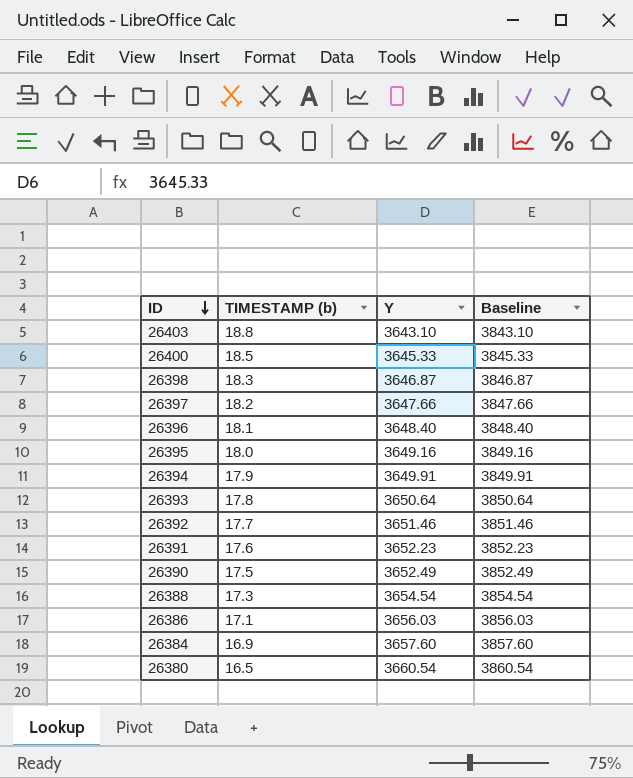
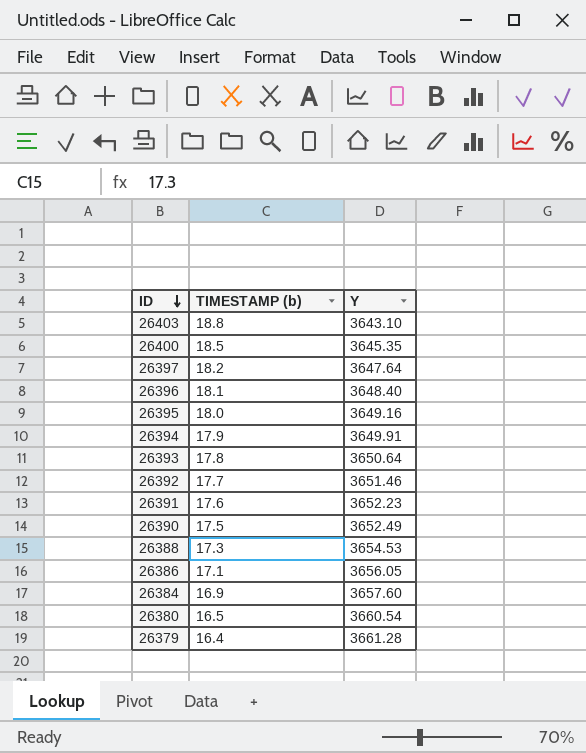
column Baseline | formula: [Y] + 200 -> none
row 26398: 18.3 | 3646.87 | 3846.87 -> none
26400 | Y: 3645.33 -> 3645.35
26397 | Y: 3647.66 -> 3647.64
26388 | Y: 3654.54 -> 3654.53
26386 | Y: 3656.03 -> 3656.05
row 26379: none -> 16.4 | 3661.28

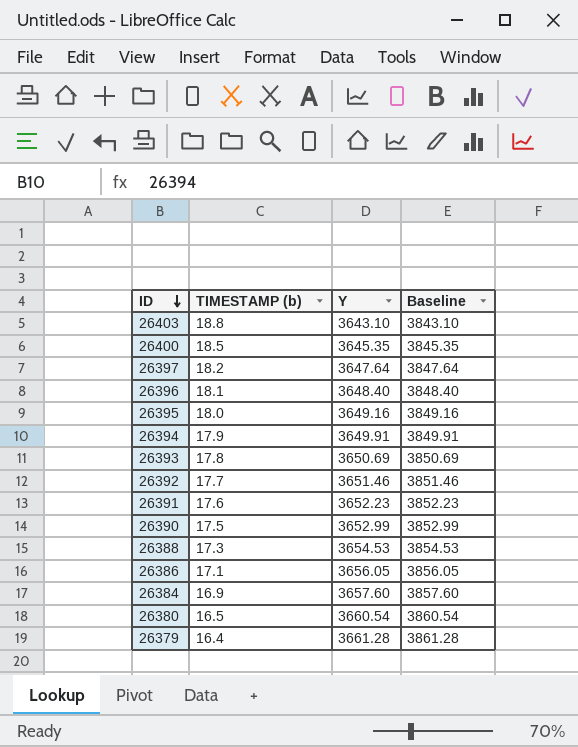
column Baseline | formula: none -> [Y] + 200
26393 | Y: 3650.64 -> 3650.69
26390 | Y: 3652.49 -> 3652.99

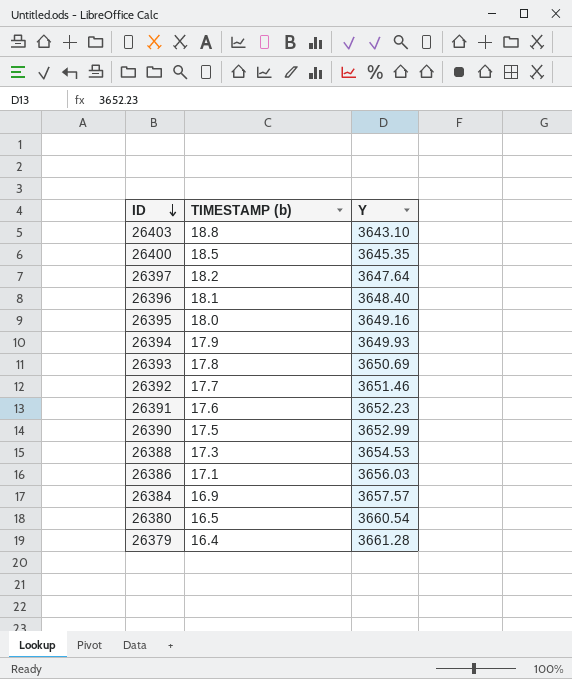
column Baseline | formula: [Y] + 200 -> none
26394 | Y: 3649.91 -> 3649.93
26386 | Y: 3656.05 -> 3656.03
26384 | Y: 3657.60 -> 3657.57

